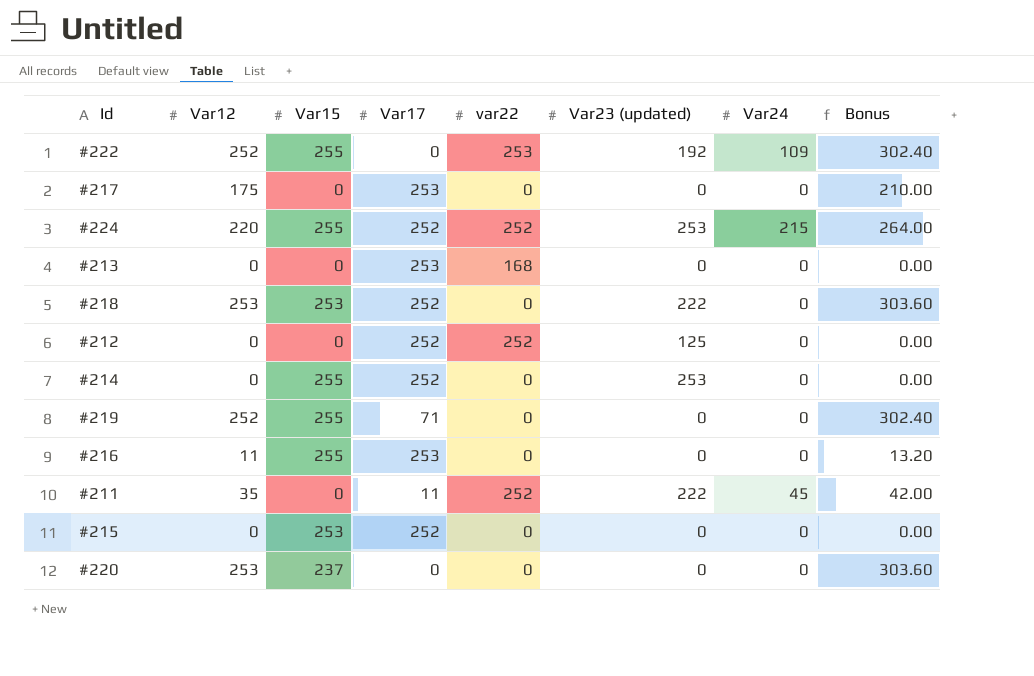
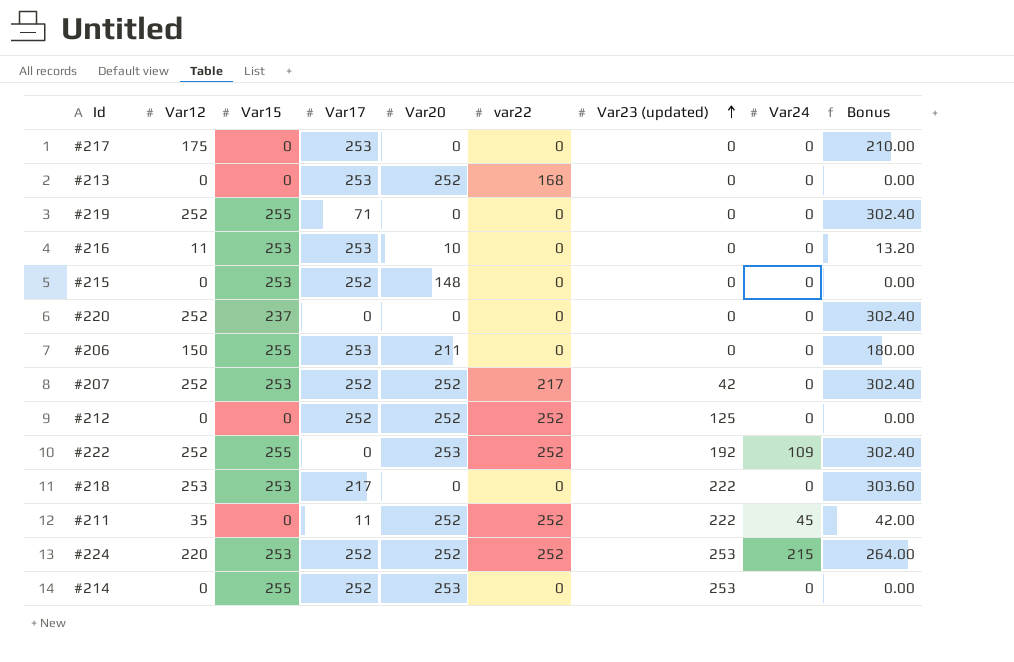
row order: none -> Var23 (updated) ascending
column Var20 | position: none -> 5
#216 | Var15: 255 -> 253
#220 | Var12: 253 -> 252
#220 | Bonus: 303.60 -> 302.40
row #206: none -> 150 | 255 | 253 | 211 | 0 | 0 | 0 | 180.00
row #207: none -> 252 | 253 | 252 | 252 | 217 | 42 | 0 | 302.40
#222 | var22: 253 -> 252
#218 | Var17: 252 -> 217
#224 | Var15: 255 -> 253

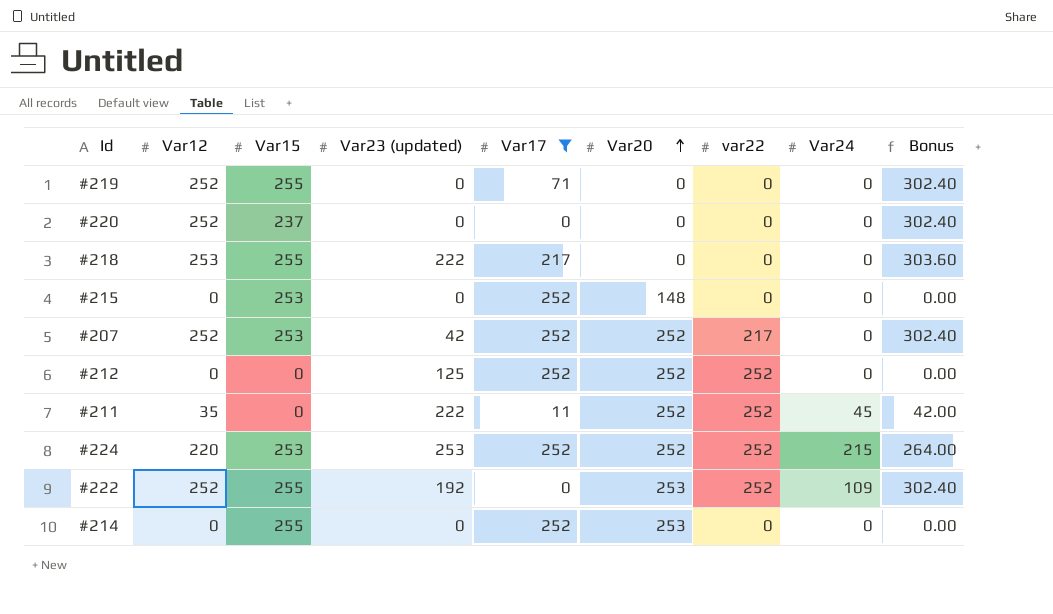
filter: none -> Var17 != 253
row order: Var23 (updated) ascending -> Var20 ascending
column Var23 (updated) | position: 7 -> 4
#218 | Var15: 253 -> 255
#214 | Var23 (updated): 253 -> 0

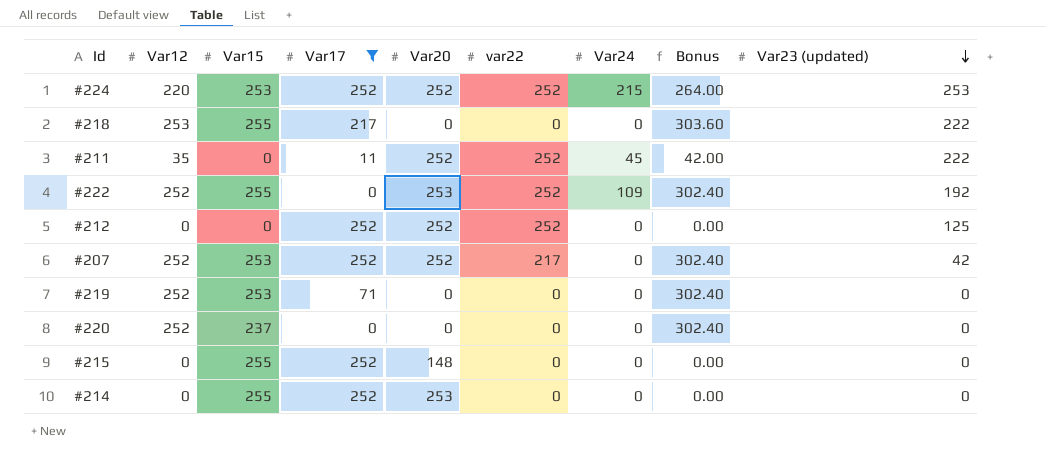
row order: Var20 ascending -> Var23 (updated) descending
column Var23 (updated) | position: 4 -> 9
#219 | Var15: 255 -> 253
#215 | Var15: 253 -> 255

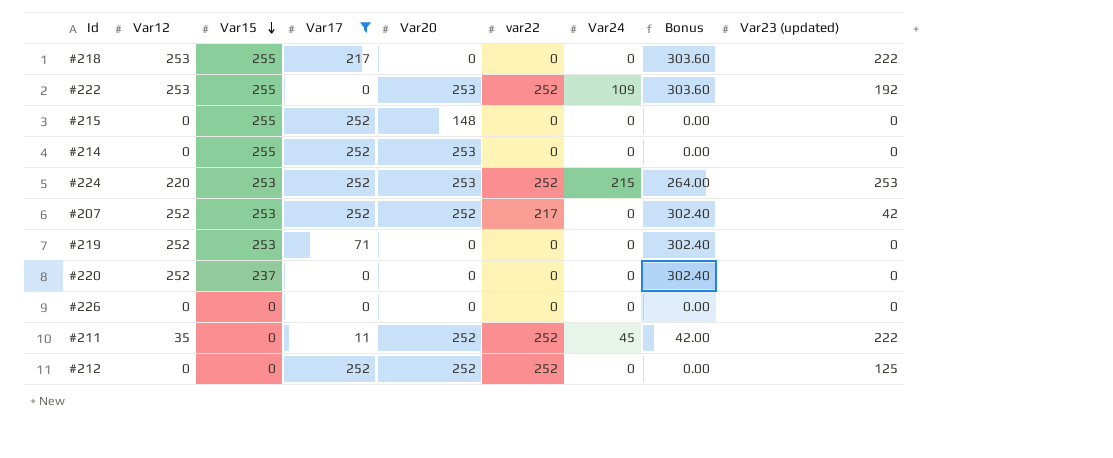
row order: Var23 (updated) descending -> Var15 descending
#222 | Var12: 252 -> 253
#222 | Bonus: 302.40 -> 303.60
#224 | Var20: 252 -> 253
row #226: none -> 0 | 0 | 0 | 0 | 0 | 0 | 0.00 | 0

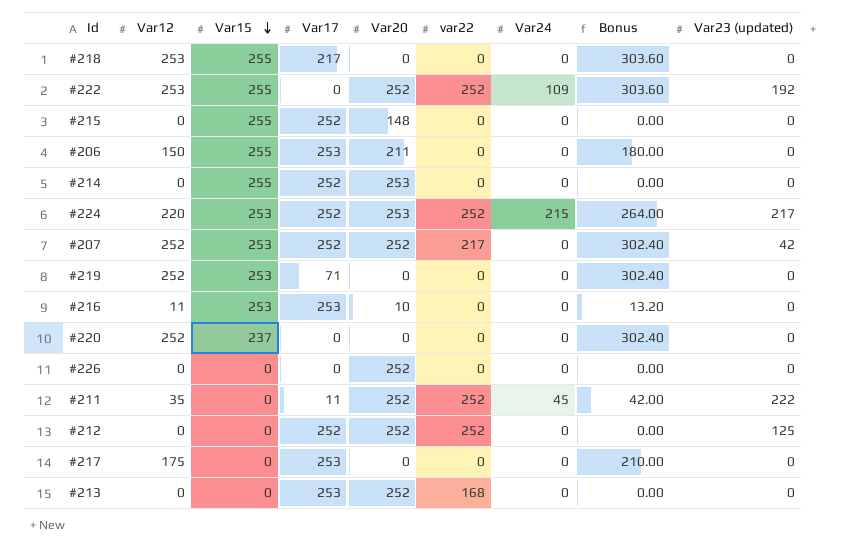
filter: Var17 != 253 -> none
#218 | Var23 (updated): 222 -> 0
#222 | Var20: 253 -> 252
#224 | Var23 (updated): 253 -> 217
#226 | Var20: 0 -> 252

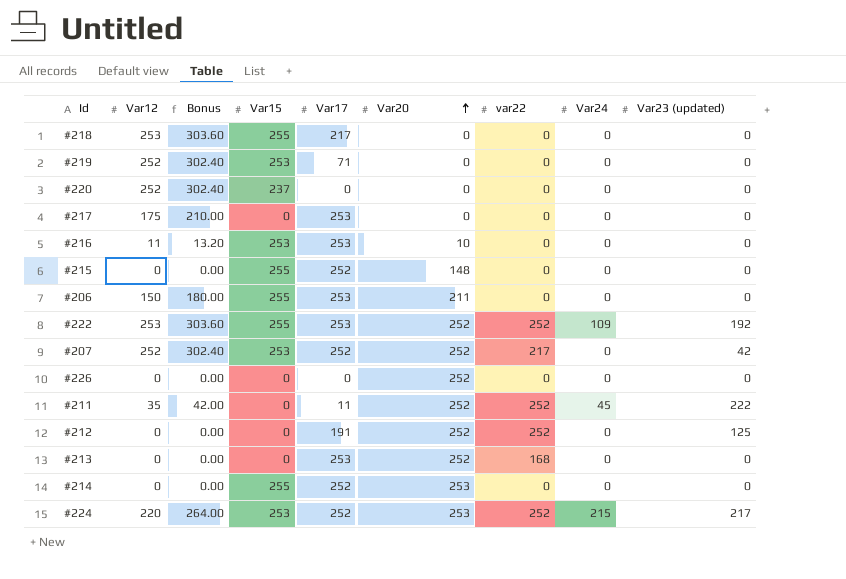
row order: Var15 descending -> Var20 ascending
column Bonus | position: 8 -> 3
#222 | Var17: 0 -> 253
#212 | Var17: 252 -> 191

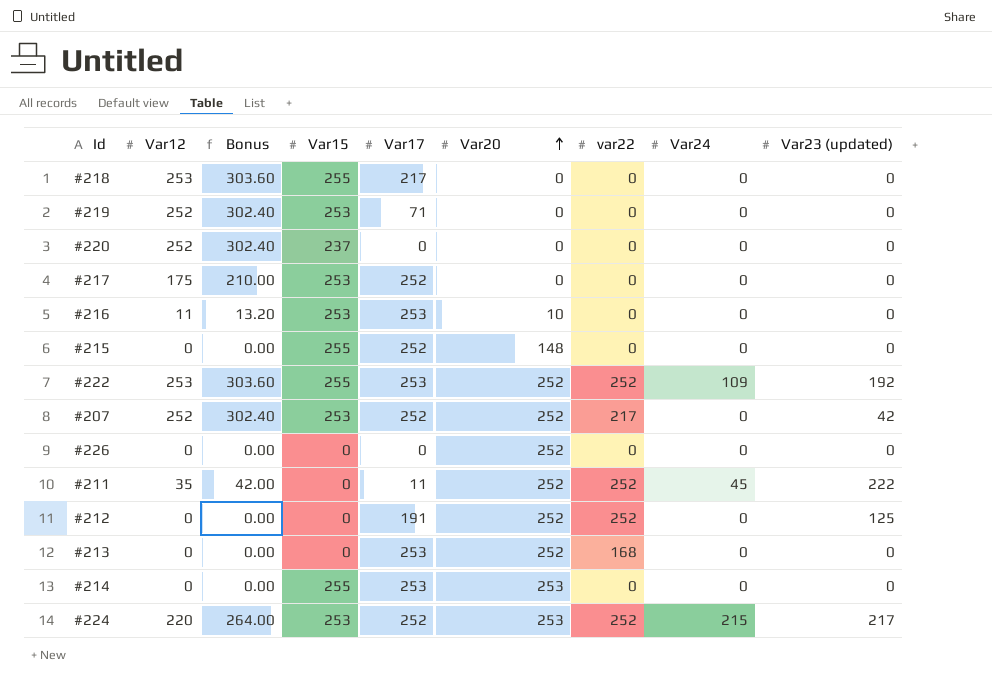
row #206: 150 | 180.00 | 255 | 253 | 211 | 0 | 0 | 0 -> none
#217 | Var15: 0 -> 253
#217 | Var17: 253 -> 252
#214 | Var17: 252 -> 253

